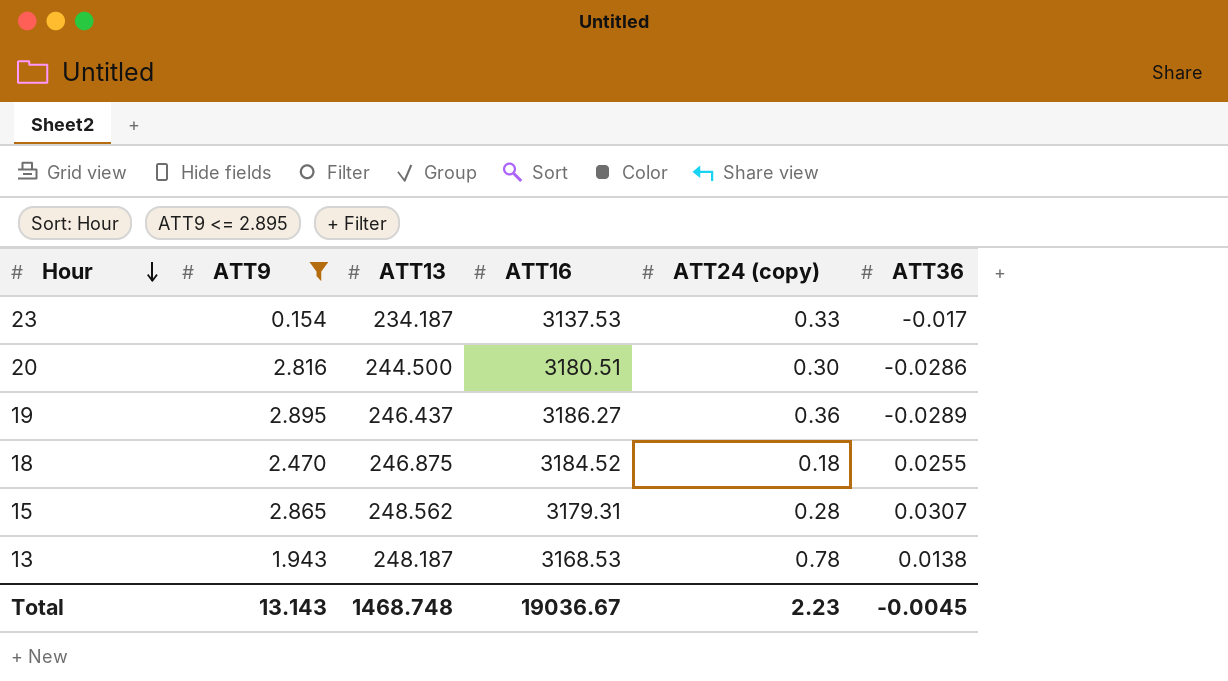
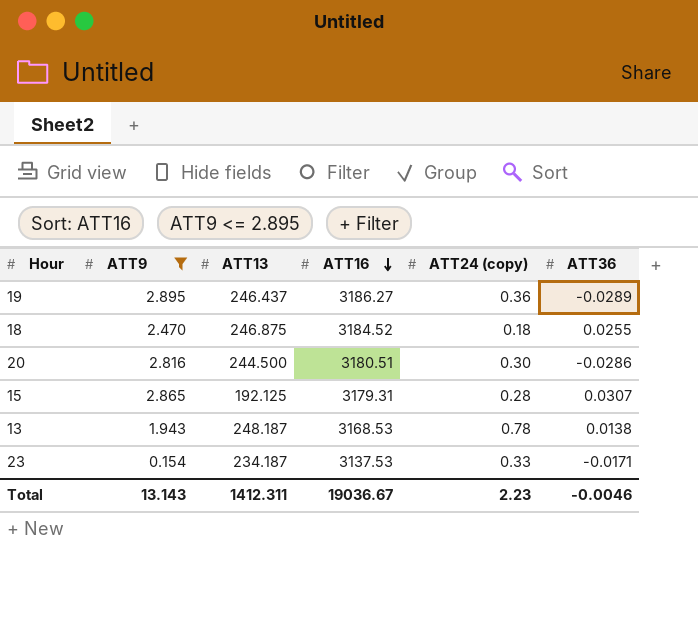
row order: Hour descending -> ATT16 descending
15 | ATT13: 248.562 -> 192.125
23 | ATT36: -0.017 -> -0.0171
Total | ATT13: 1468.748 -> 1412.311
Total | ATT36: -0.0045 -> -0.0046

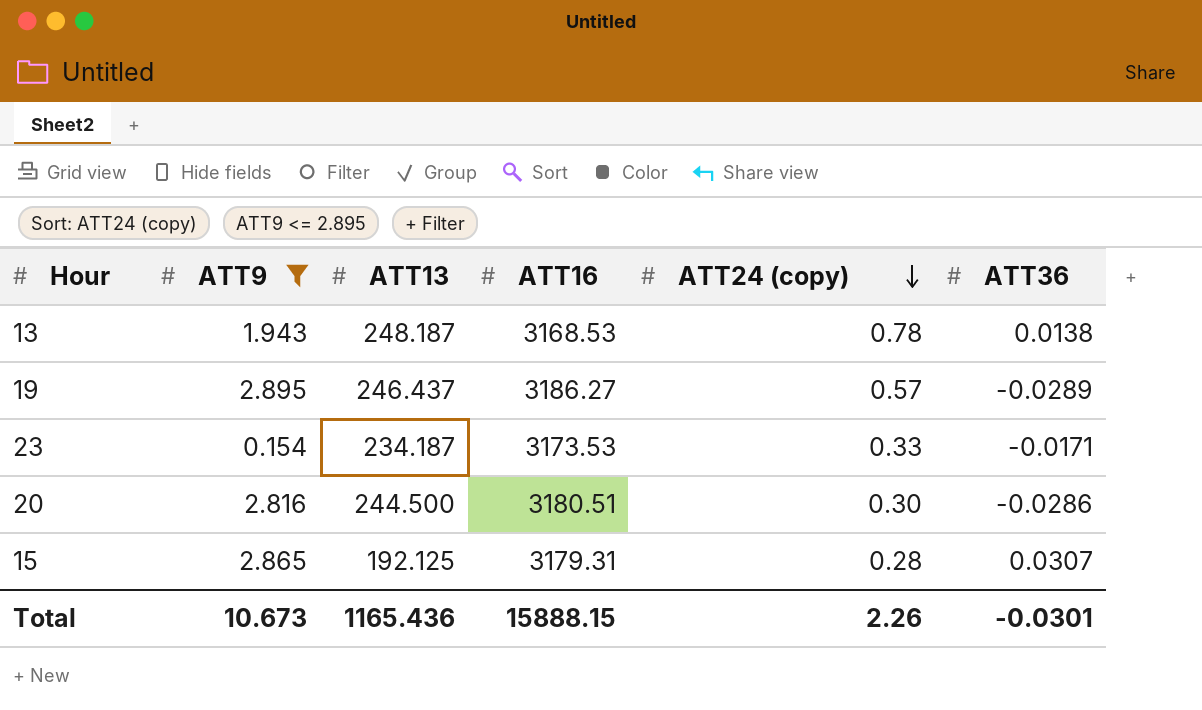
row order: ATT16 descending -> ATT24 (copy) descending
row 18: 2.470 | 246.875 | 3184.52 | 0.18 | 0.0255 -> none
19 | ATT24 (copy): 0.36 -> 0.57
23 | ATT16: 3137.53 -> 3173.53
Total | ATT9: 13.143 -> 10.673
Total | ATT13: 1412.311 -> 1165.436
Total | ATT16: 19036.67 -> 15888.15
Total | ATT24 (copy): 2.23 -> 2.26
Total | ATT36: -0.0046 -> -0.0301

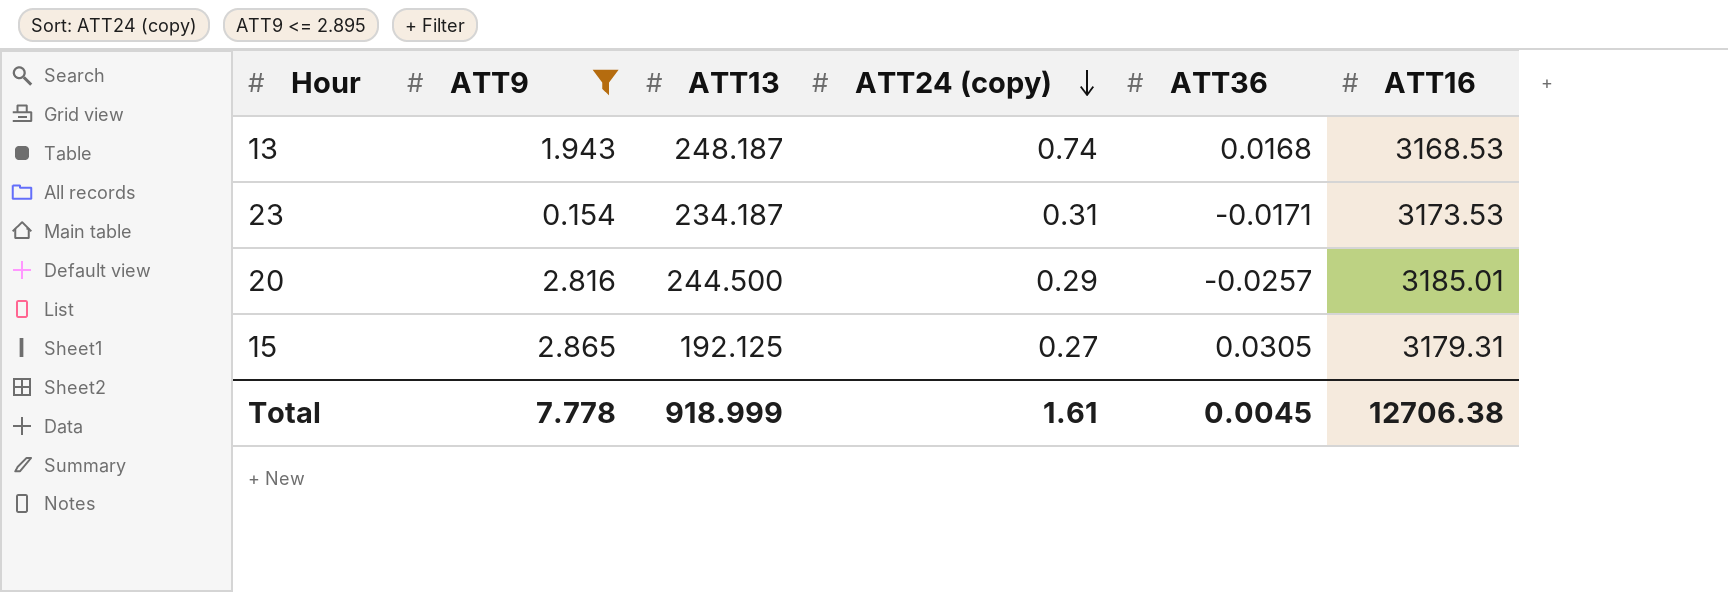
column ATT16 | position: 4 -> 6
row 19: 2.895 | 246.437 | 3186.27 | 0.57 | -0.0289 -> none
13 | ATT24 (copy): 0.78 -> 0.74
13 | ATT36: 0.0138 -> 0.0168
23 | ATT24 (copy): 0.33 -> 0.31
20 | ATT24 (copy): 0.30 -> 0.29
20 | ATT36: -0.0286 -> -0.0257
20 | ATT16: 3180.51 -> 3185.01
15 | ATT24 (copy): 0.28 -> 0.27
15 | ATT36: 0.0307 -> 0.0305
Total | ATT9: 10.673 -> 7.778
Total | ATT13: 1165.436 -> 918.999
Total | ATT24 (copy): 2.26 -> 1.61
Total | ATT36: -0.0301 -> 0.0045
Total | ATT16: 15888.15 -> 12706.38

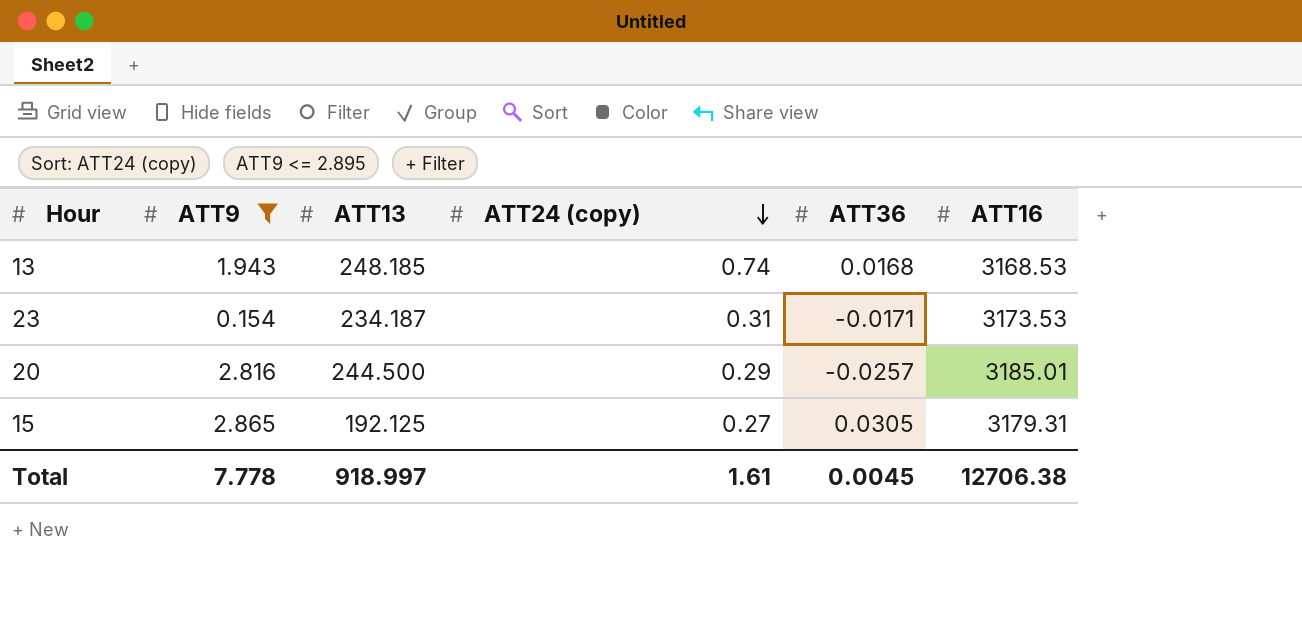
13 | ATT13: 248.187 -> 248.185
Total | ATT13: 918.999 -> 918.997

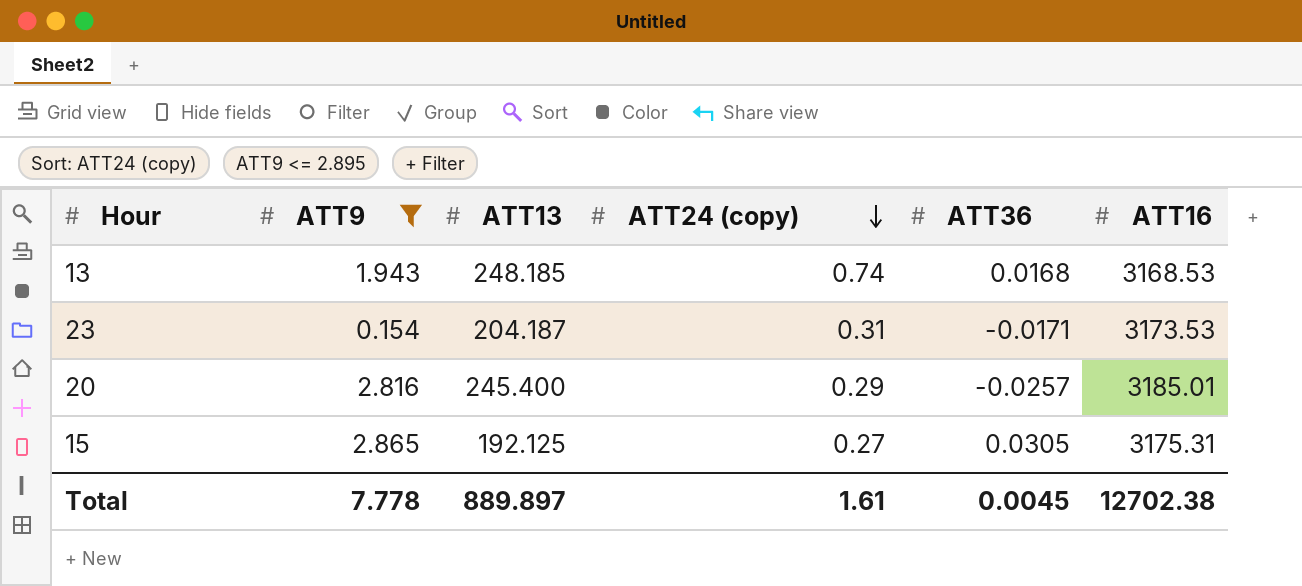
23 | ATT13: 234.187 -> 204.187
20 | ATT13: 244.500 -> 245.400
15 | ATT16: 3179.31 -> 3175.31
Total | ATT13: 918.997 -> 889.897
Total | ATT16: 12706.38 -> 12702.38

